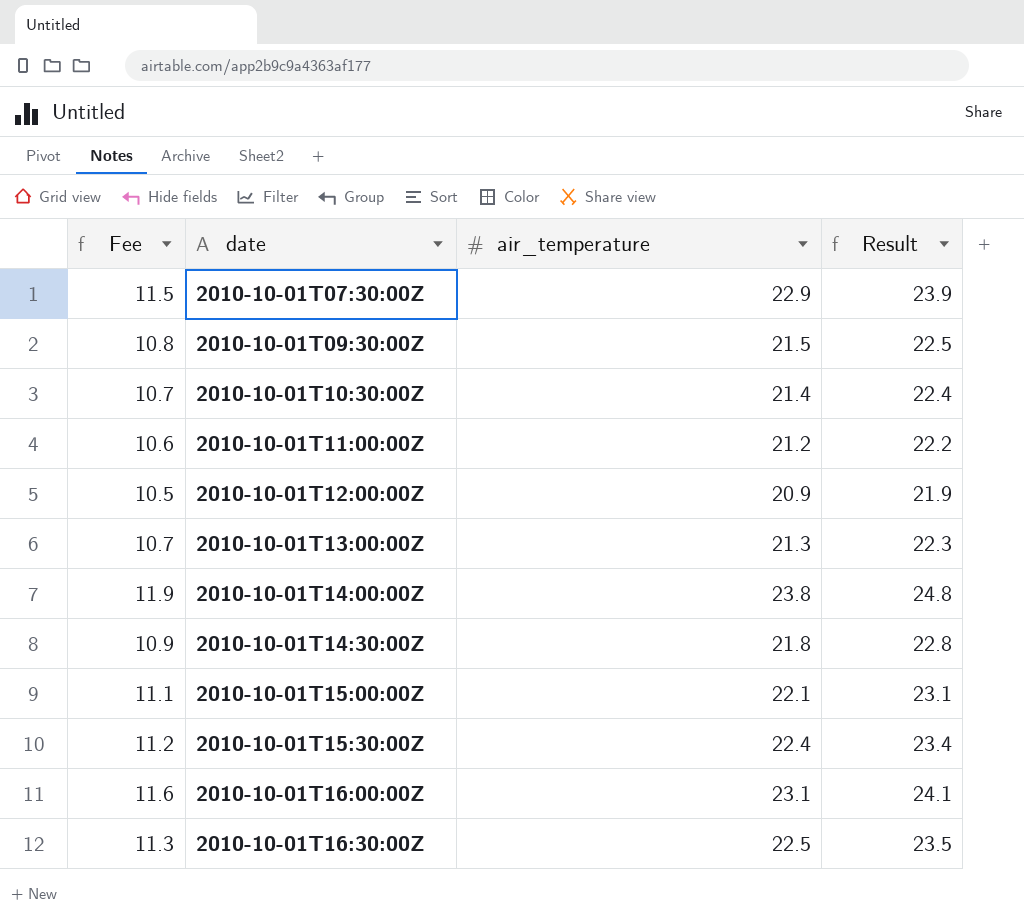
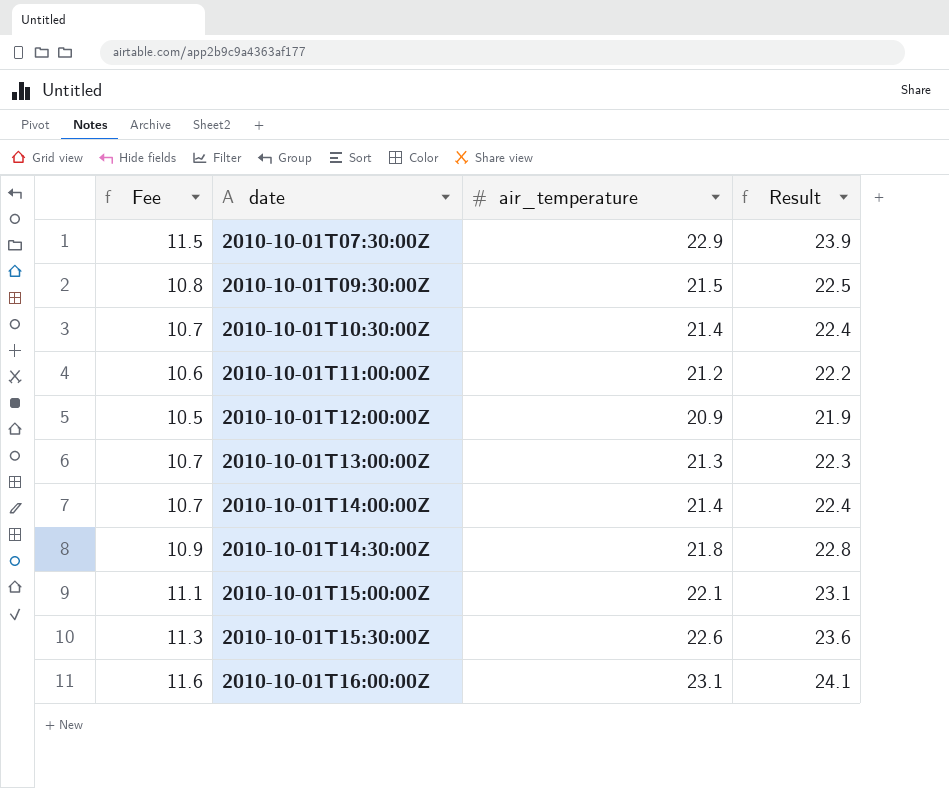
row 2010-10-01T16:30:00Z: 11.3 | 22.5 | 23.5 -> none
2010-10-01T14:00:00Z | Fee: 11.9 -> 10.7
2010-10-01T14:00:00Z | air_temperature: 23.8 -> 21.4
2010-10-01T14:00:00Z | Result: 24.8 -> 22.4
2010-10-01T15:30:00Z | Fee: 11.2 -> 11.3
2010-10-01T15:30:00Z | air_temperature: 22.4 -> 22.6
2010-10-01T15:30:00Z | Result: 23.4 -> 23.6

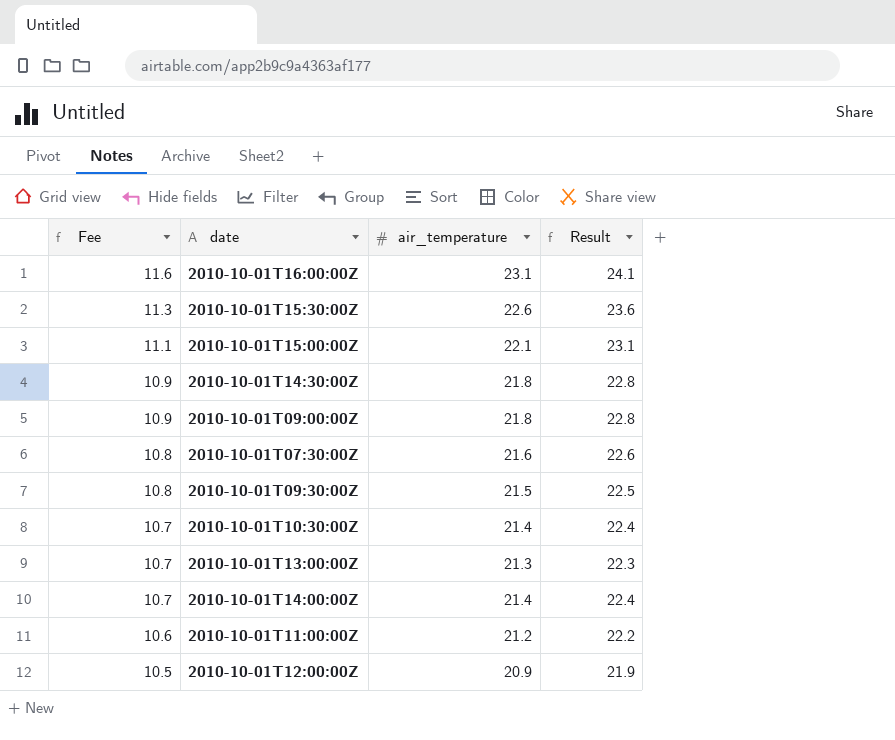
row order: date ascending -> Fee descending
row 2010-10-01T09:00:00Z: none -> 10.9 | 21.8 | 22.8
2010-10-01T07:30:00Z | Fee: 11.5 -> 10.8
2010-10-01T07:30:00Z | air_temperature: 22.9 -> 21.6
2010-10-01T07:30:00Z | Result: 23.9 -> 22.6

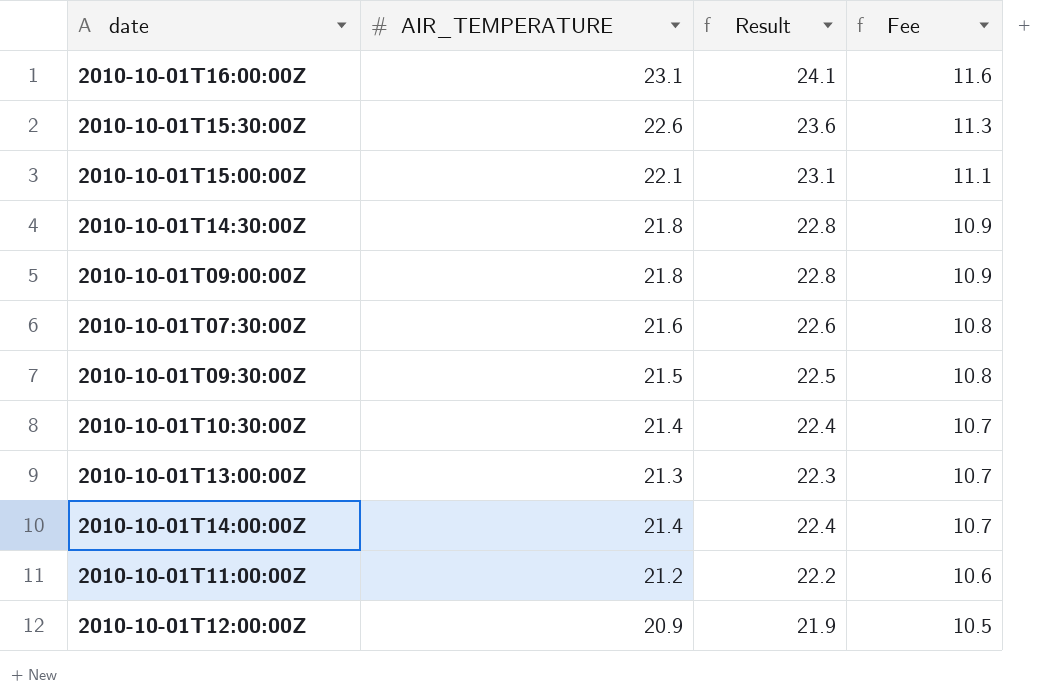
column name: air_temperature -> AIR_TEMPERATURE
column Fee | position: 1 -> 4

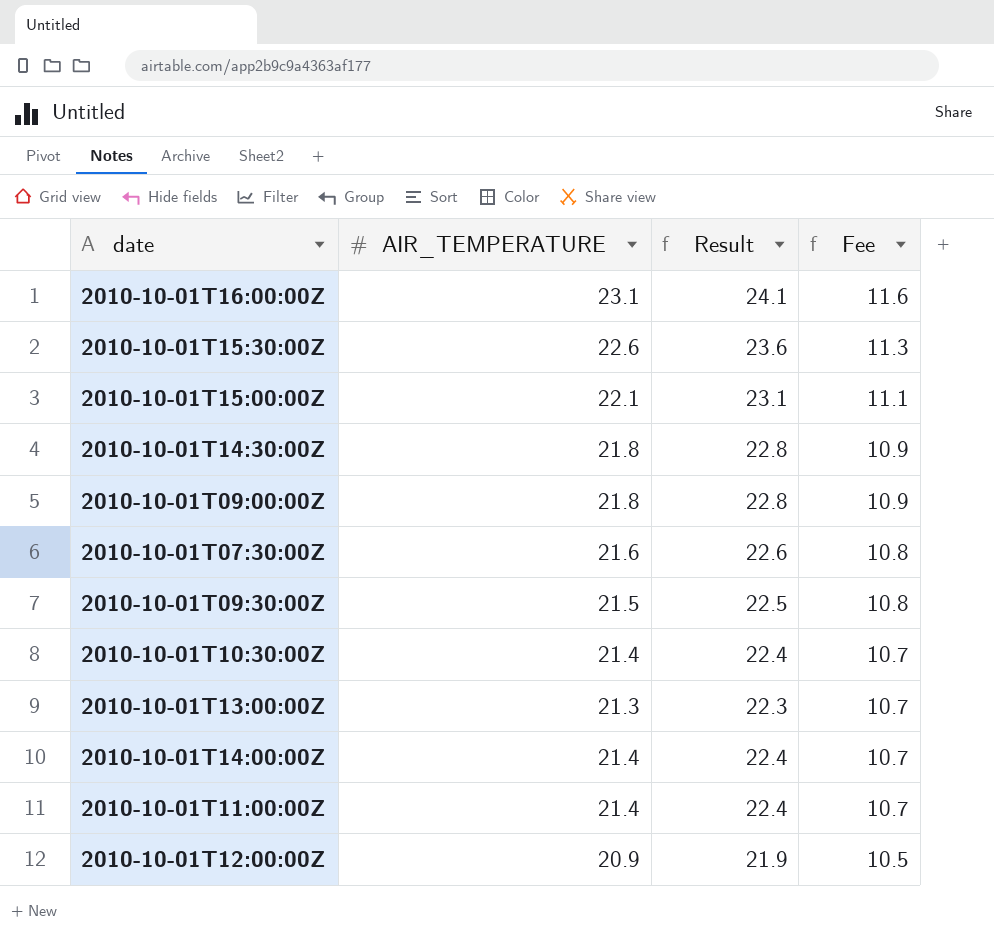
2010-10-01T11:00:00Z | AIR_TEMPERATURE: 21.2 -> 21.4
2010-10-01T11:00:00Z | Result: 22.2 -> 22.4
2010-10-01T11:00:00Z | Fee: 10.6 -> 10.7

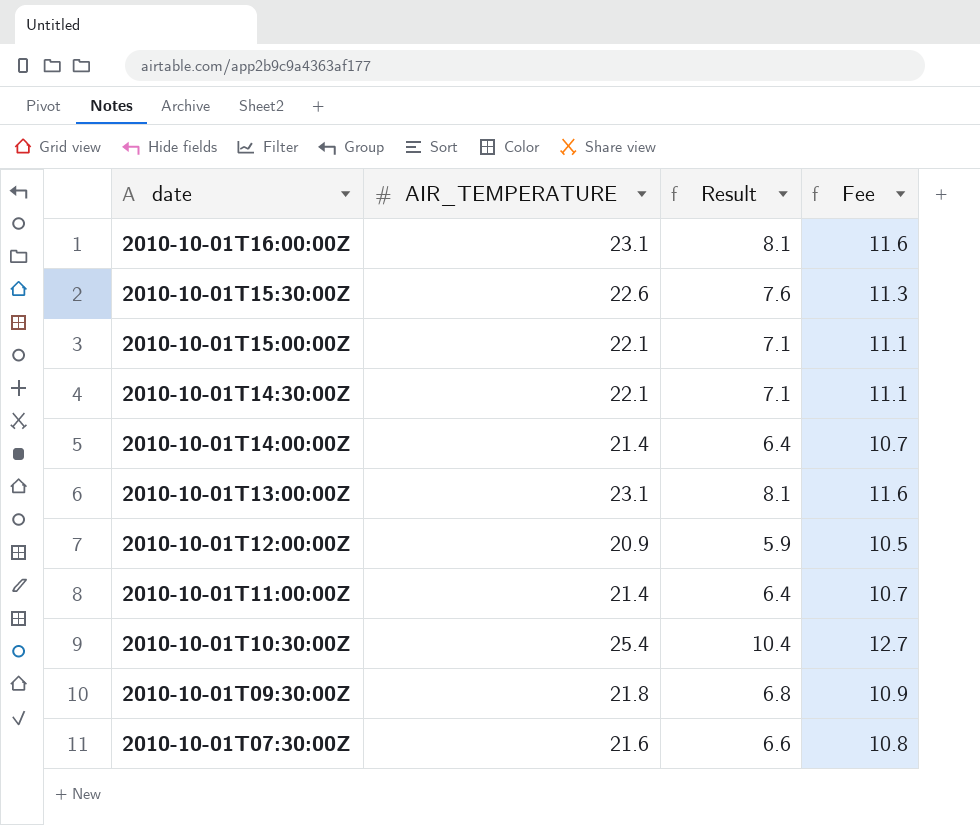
row order: Fee descending -> date descending
column Result | formula: [AIR_TEMPERATURE] + 1 -> [AIR_TEMPERATURE] - 15
row 2010-10-01T09:00:00Z: 21.8 | 22.8 | 10.9 -> none
2010-10-01T14:30:00Z | AIR_TEMPERATURE: 21.8 -> 22.1
2010-10-01T14:30:00Z | Fee: 10.9 -> 11.1
2010-10-01T13:00:00Z | AIR_TEMPERATURE: 21.3 -> 23.1
2010-10-01T13:00:00Z | Fee: 10.7 -> 11.6
2010-10-01T10:30:00Z | AIR_TEMPERATURE: 21.4 -> 25.4
2010-10-01T10:30:00Z | Fee: 10.7 -> 12.7
2010-10-01T09:30:00Z | AIR_TEMPERATURE: 21.5 -> 21.8
2010-10-01T09:30:00Z | Fee: 10.8 -> 10.9

